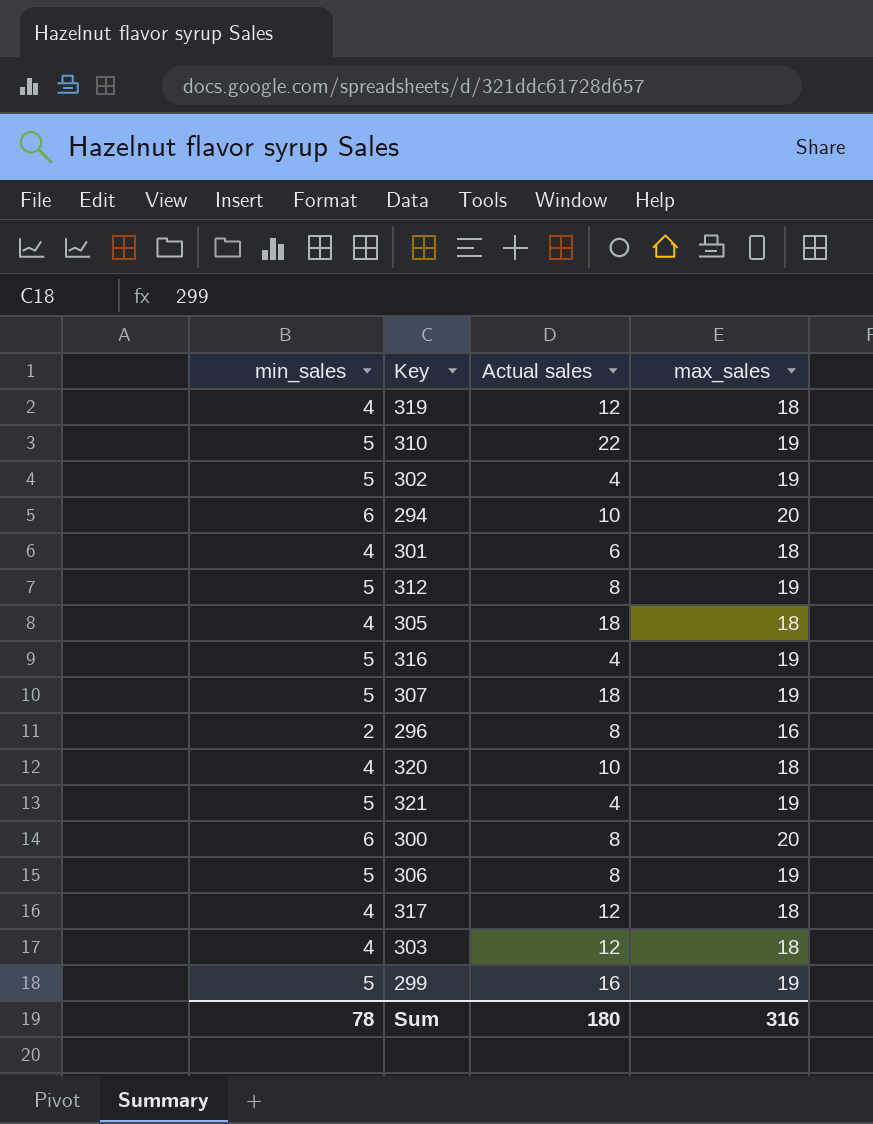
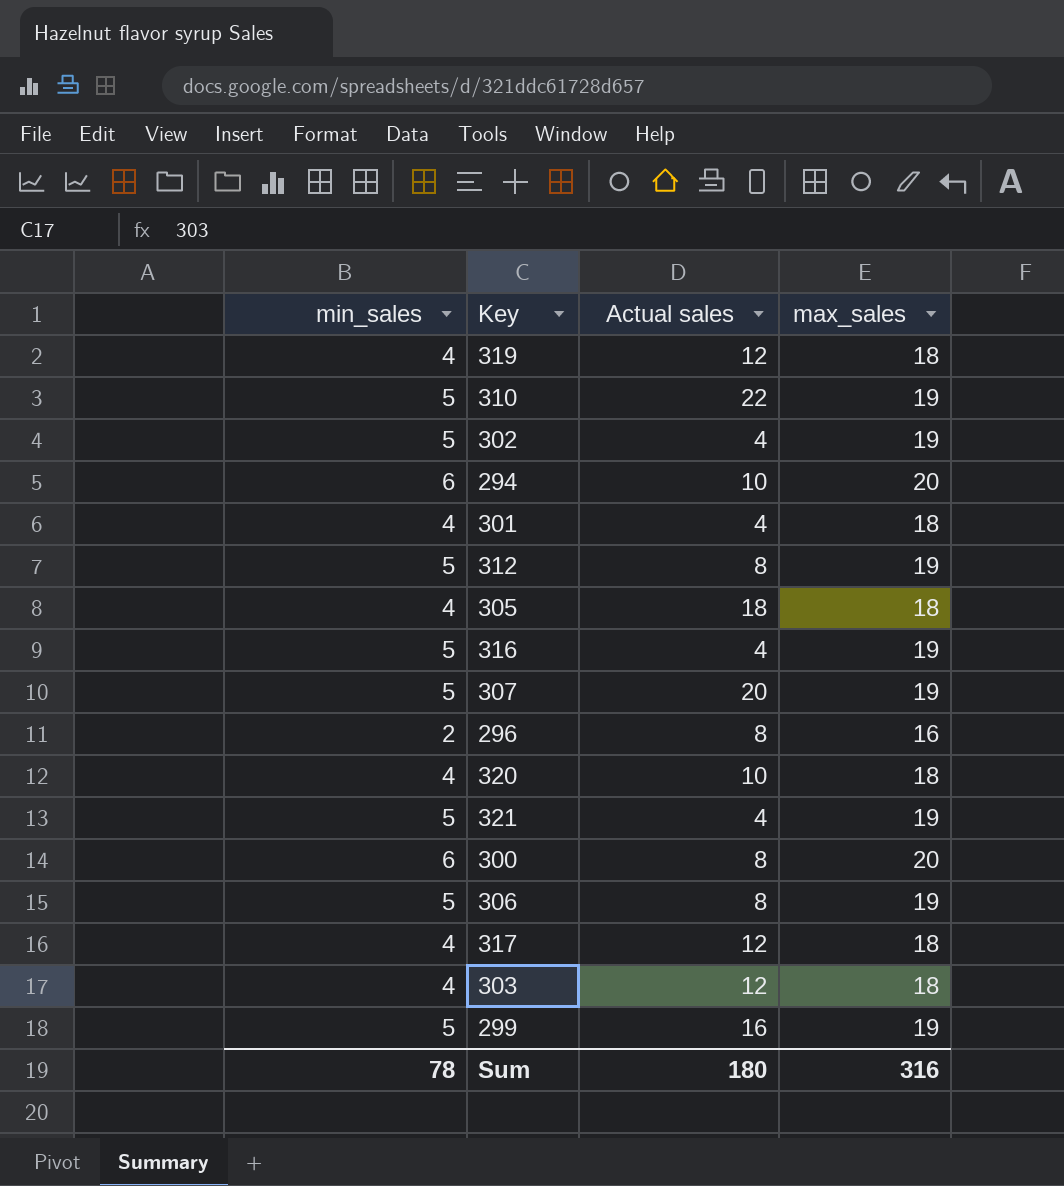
301 | Actual sales: 6 -> 4
307 | Actual sales: 18 -> 20

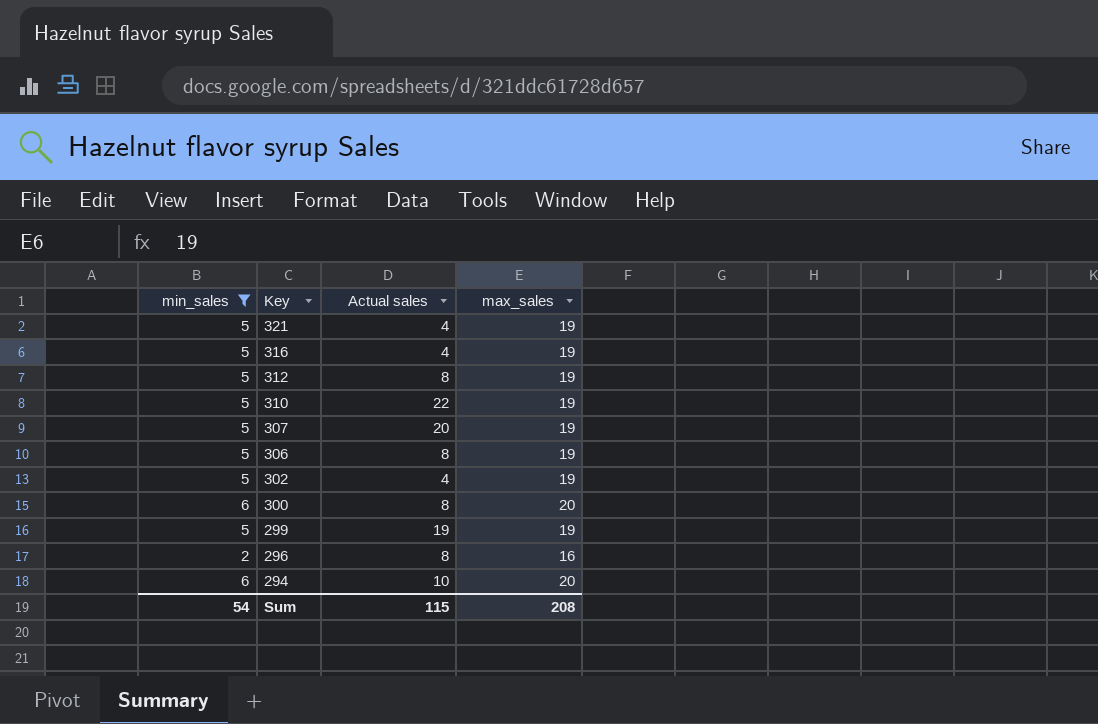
filter: none -> min_sales != 4
row order: none -> Key descending
299 | Actual sales: 16 -> 19
Sum | min_sales: 78 -> 54
Sum | Actual sales: 180 -> 115
Sum | max_sales: 316 -> 208

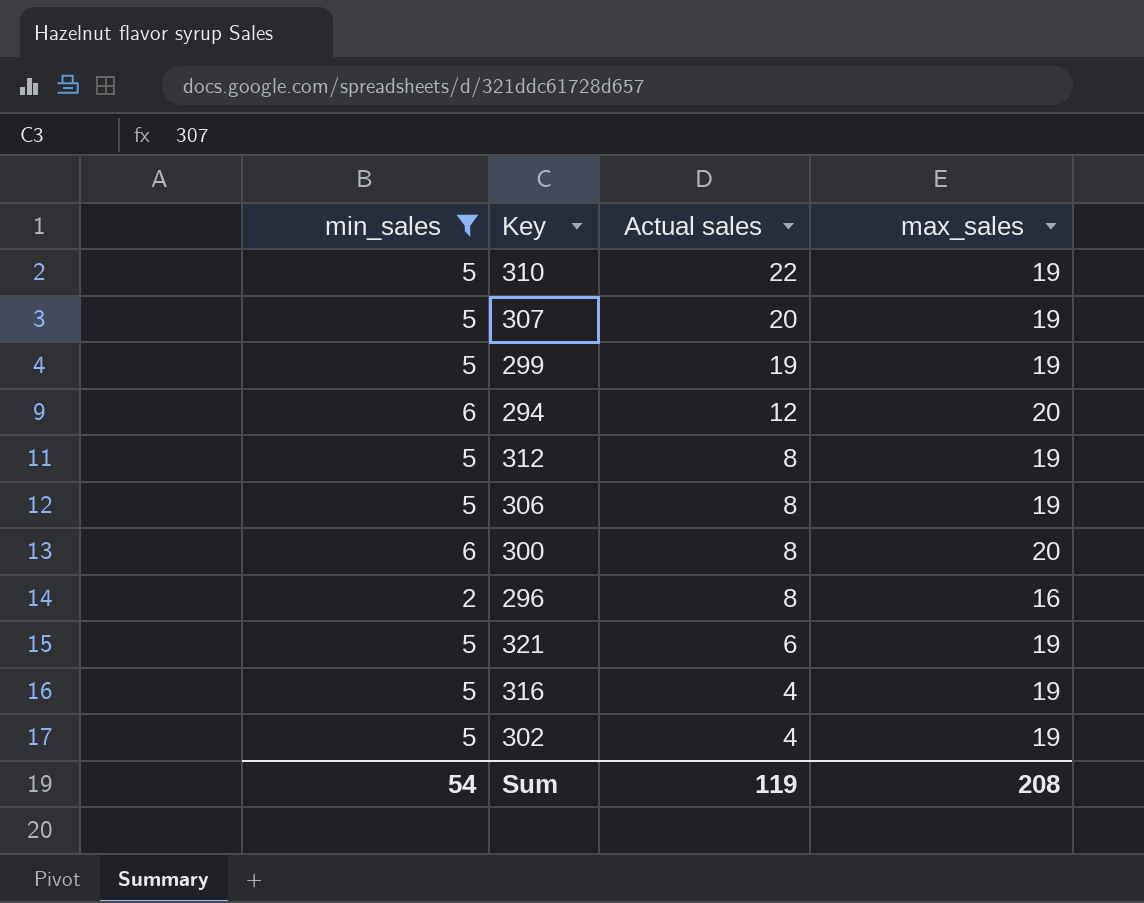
row order: Key descending -> Actual sales descending
294 | Actual sales: 10 -> 12
321 | Actual sales: 4 -> 6
Sum | Actual sales: 115 -> 119

